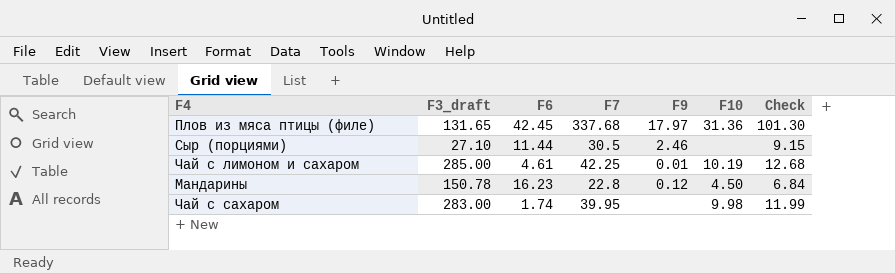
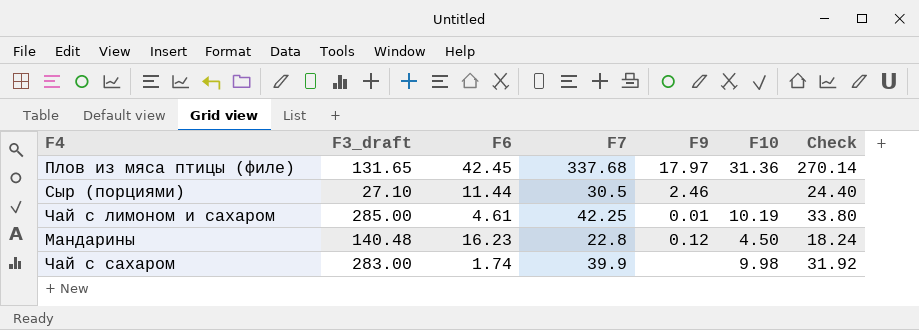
column Check | formula: [F7] * 0.3 -> [F7] * 0.8
Мандарины | F3_draft: 150.78 -> 140.48
Чай с сахаром | F7: 39.95 -> 39.9

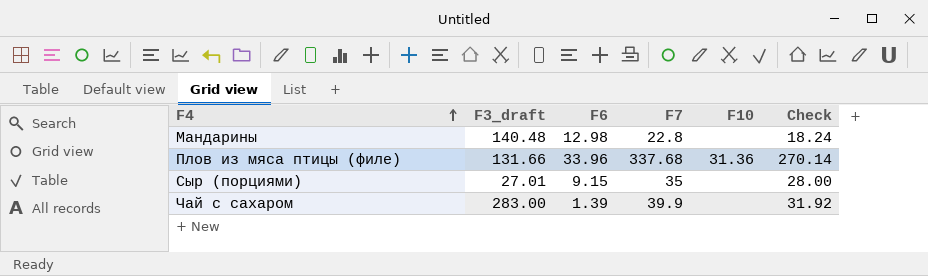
row order: none -> F4 ascending
column F9 | position: 5 -> none
row Чай с лимоном и сахаром: 285.00 | 4.61 | 42.25 | 0.01 | 10.19 | 33.80 -> none
Мандарины | F6: 16.23 -> 12.98
Мандарины | F10: 4.50 -> none
Плов из мяса птицы (филе) | F3_draft: 131.65 -> 131.66
Плов из мяса птицы (филе) | F6: 42.45 -> 33.96
Сыр (порциями) | F3_draft: 27.10 -> 27.01
Сыр (порциями) | F6: 11.44 -> 9.15
Сыр (порциями) | F7: 30.5 -> 35
Сыр (порциями) | Check: 24.40 -> 28.00
Чай с сахаром | F6: 1.74 -> 1.39
Чай с сахаром | F10: 9.98 -> none

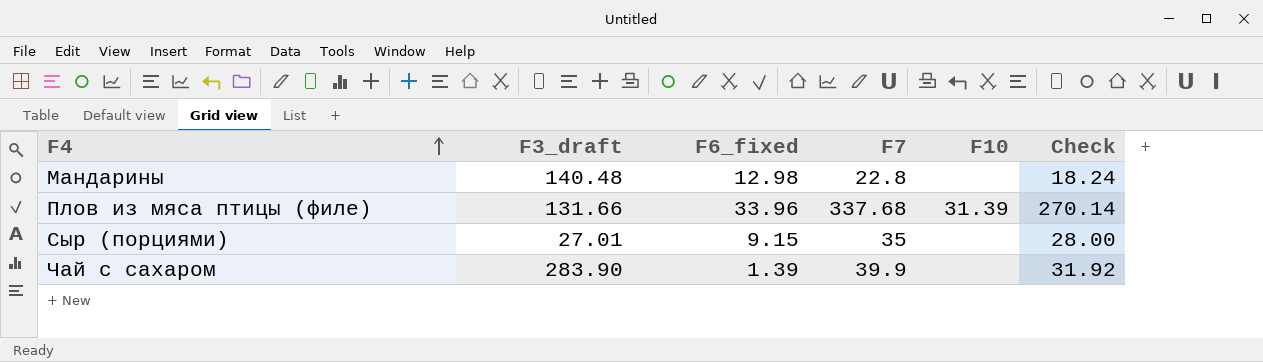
column name: F6 -> F6_fixed
Плов из мяса птицы (филе) | F10: 31.36 -> 31.39
Чай с сахаром | F3_draft: 283.00 -> 283.90

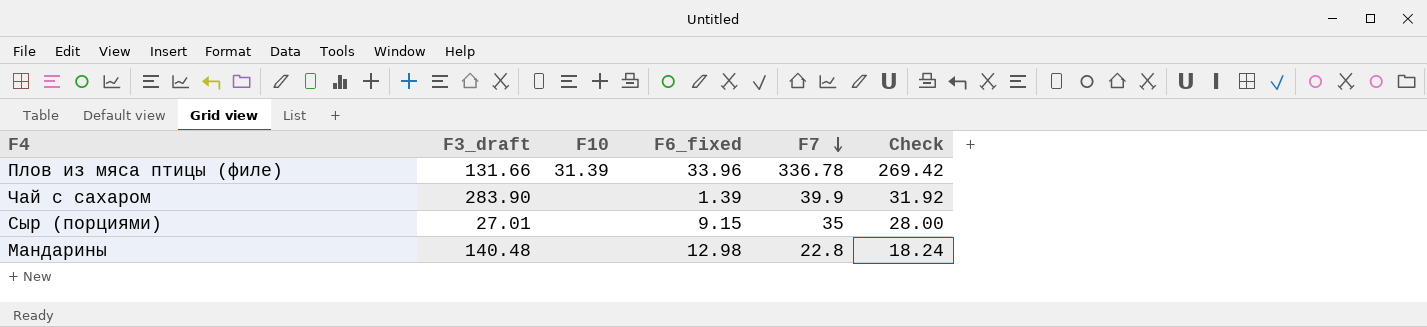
row order: F4 ascending -> F7 descending
column F10 | position: 5 -> 3
Плов из мяса птицы (филе) | F7: 337.68 -> 336.78
Плов из мяса птицы (филе) | Check: 270.14 -> 269.42

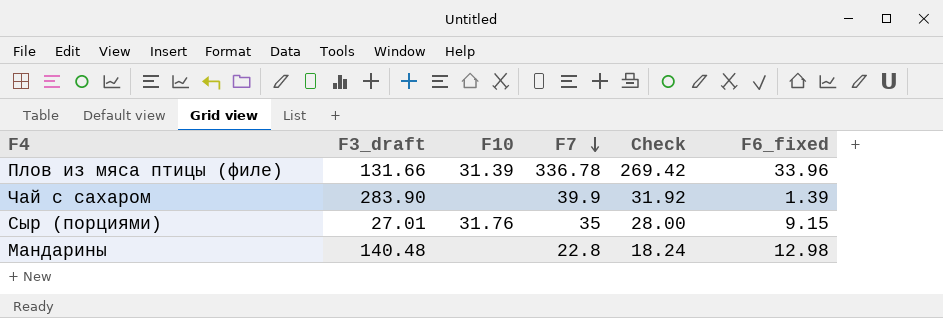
column F6_fixed | position: 4 -> 6
Сыр (порциями) | F10: none -> 31.76

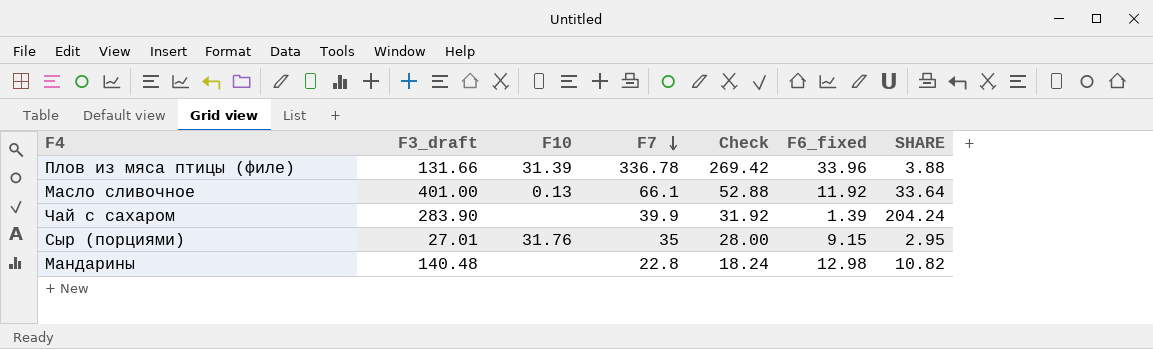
column SHARE | formula: none -> [F3_draft] / [F6_fixed]
row Масло сливочное: none -> 401.00 | 0.13 | 66.1 | 52.88 | 11.92 | 33.64

